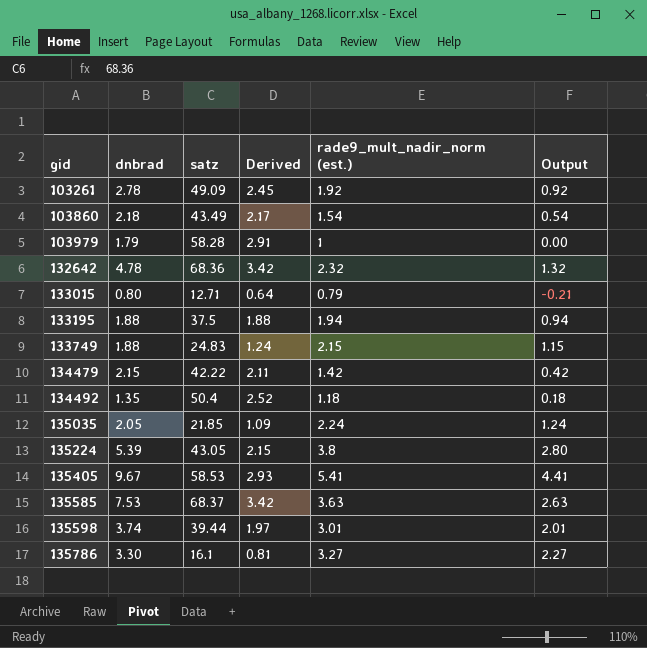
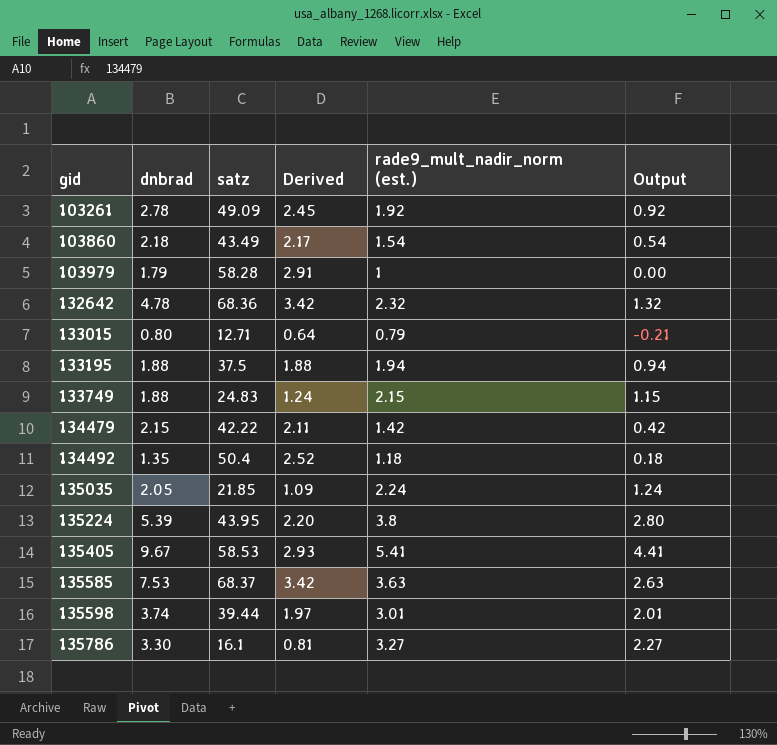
135224 | satz: 43.05 -> 43.95
135224 | Derived: 2.15 -> 2.20

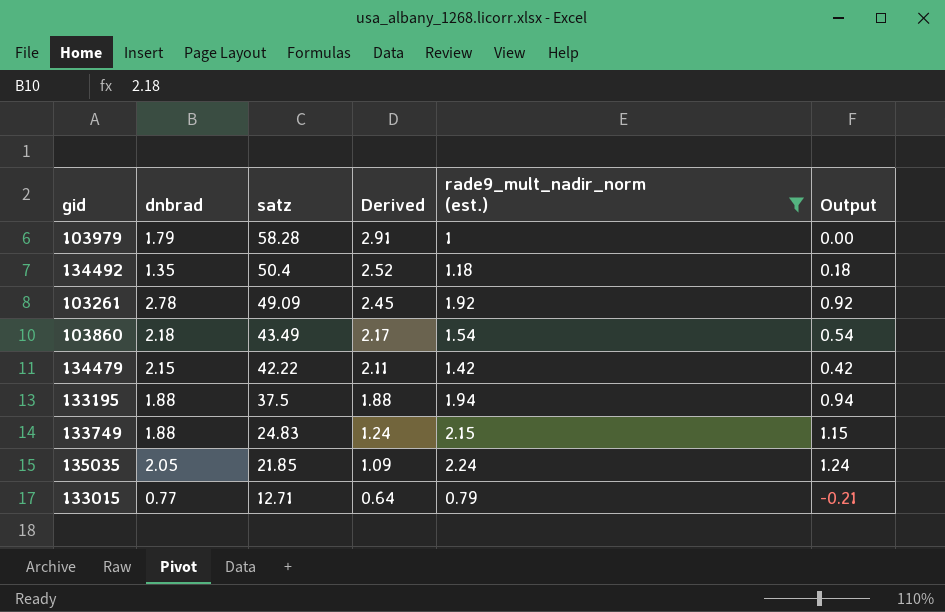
filter: none -> rade9_mult_nadir_norm (est.) <= 2.24
row order: gid ascending -> satz descending
133015 | dnbrad: 0.80 -> 0.77

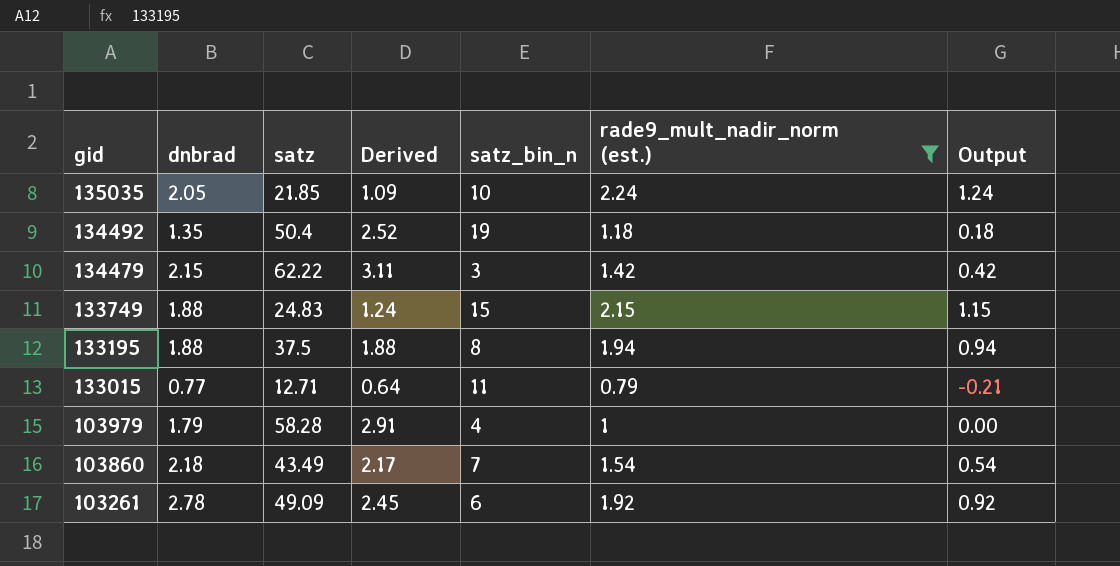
row order: satz descending -> gid descending
column satz_bin_n | position: none -> 5
134479 | satz: 42.22 -> 62.22
134479 | Derived: 2.11 -> 3.11

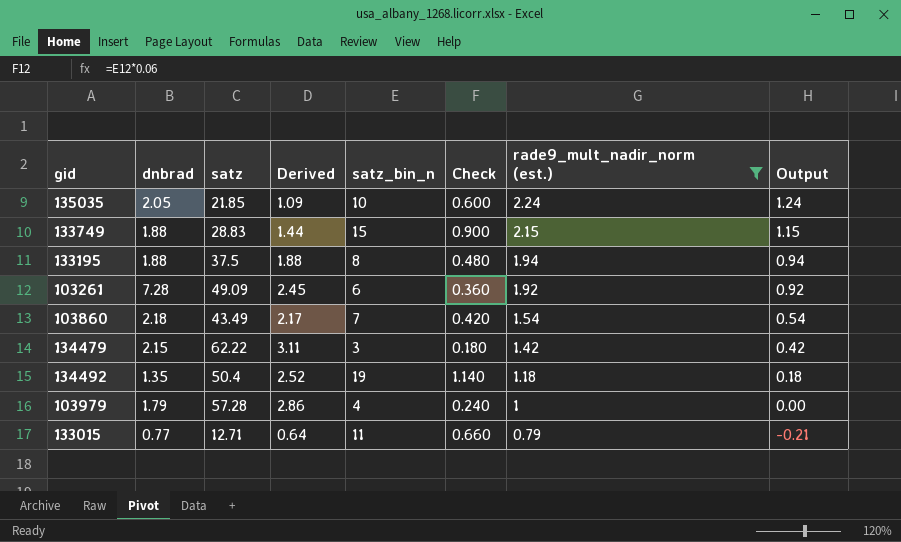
row order: gid descending -> rade9_mult_nadir_norm (est.) descending
column Check | formula: none -> [satz_bin_n] * 0.06
133749 | satz: 24.83 -> 28.83
133749 | Derived: 1.24 -> 1.44
103261 | dnbrad: 2.78 -> 7.28
103979 | satz: 58.28 -> 57.28
103979 | Derived: 2.91 -> 2.86

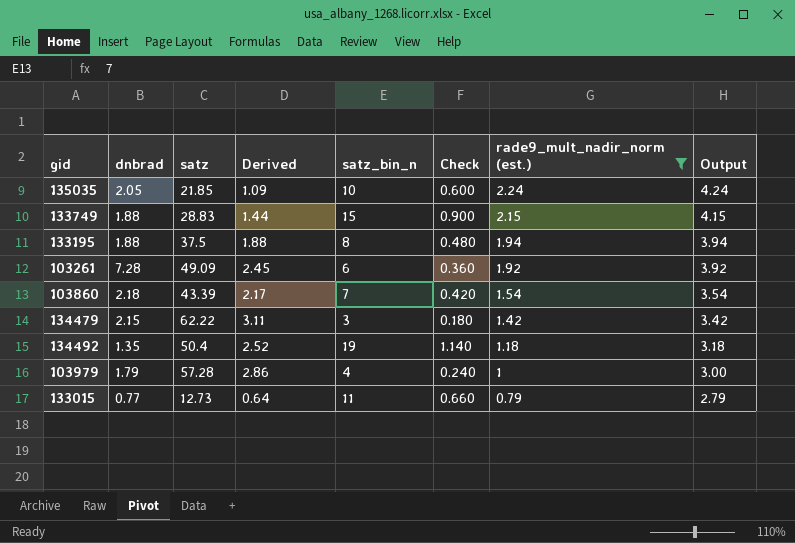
column Output | formula: [rade9_mult_nadir_norm (est.)] - 1 -> [rade9_mult_nadir_norm (est.)] + 2
103860 | satz: 43.49 -> 43.39
133015 | satz: 12.71 -> 12.73

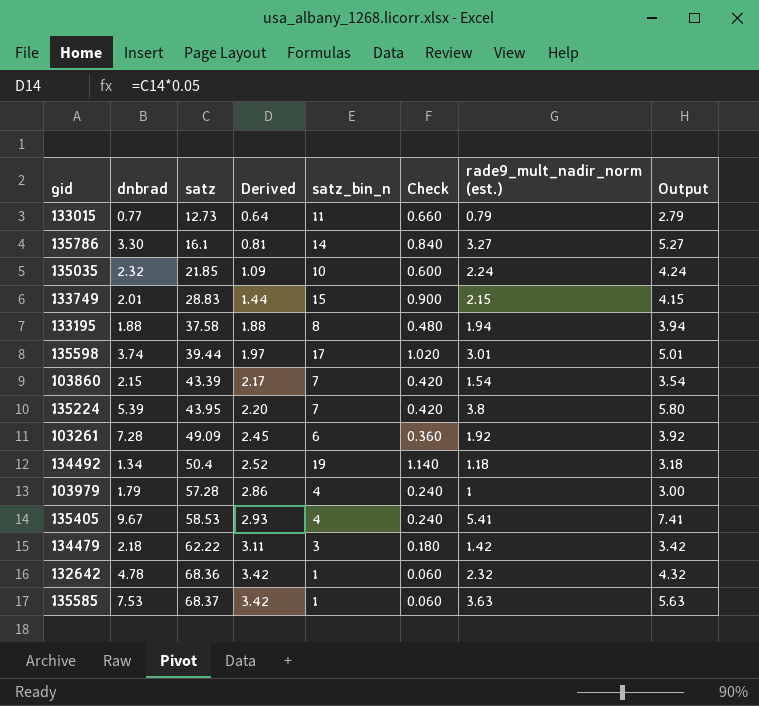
filter: rade9_mult_nadir_norm (est.) <= 2.24 -> none
row order: rade9_mult_nadir_norm (est.) descending -> satz ascending
135035 | dnbrad: 2.05 -> 2.32
133749 | dnbrad: 1.88 -> 2.01
133195 | satz: 37.5 -> 37.58
103860 | dnbrad: 2.18 -> 2.15
134492 | dnbrad: 1.35 -> 1.34
134479 | dnbrad: 2.15 -> 2.18

